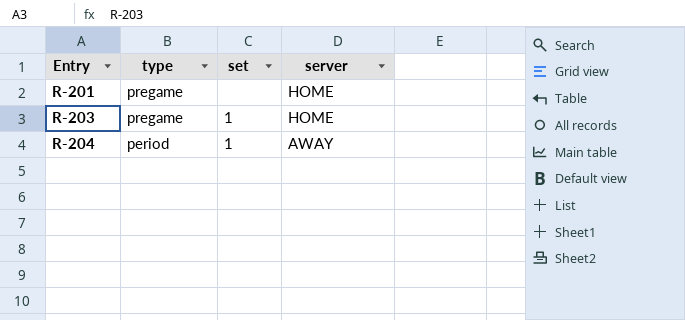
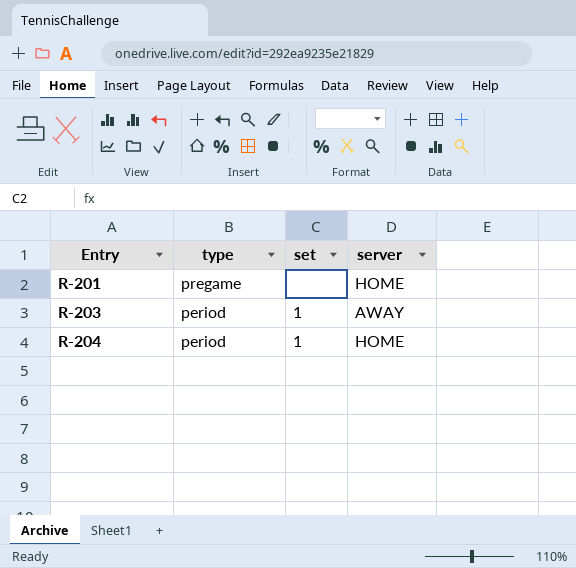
R-203 | type: pregame -> period
R-203 | server: HOME -> AWAY
R-204 | server: AWAY -> HOME

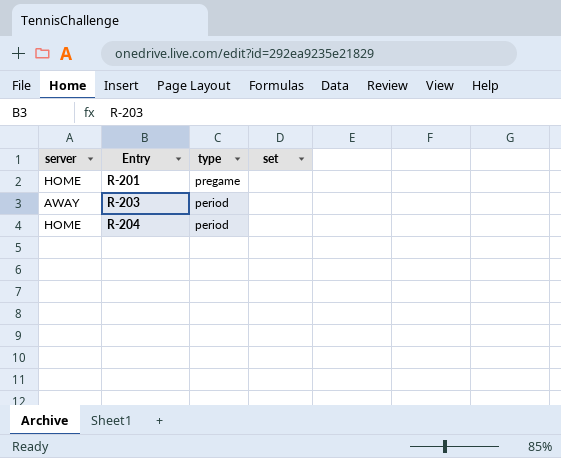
column server | position: 4 -> 1
R-203 | set: 1 -> none
R-204 | set: 1 -> none

